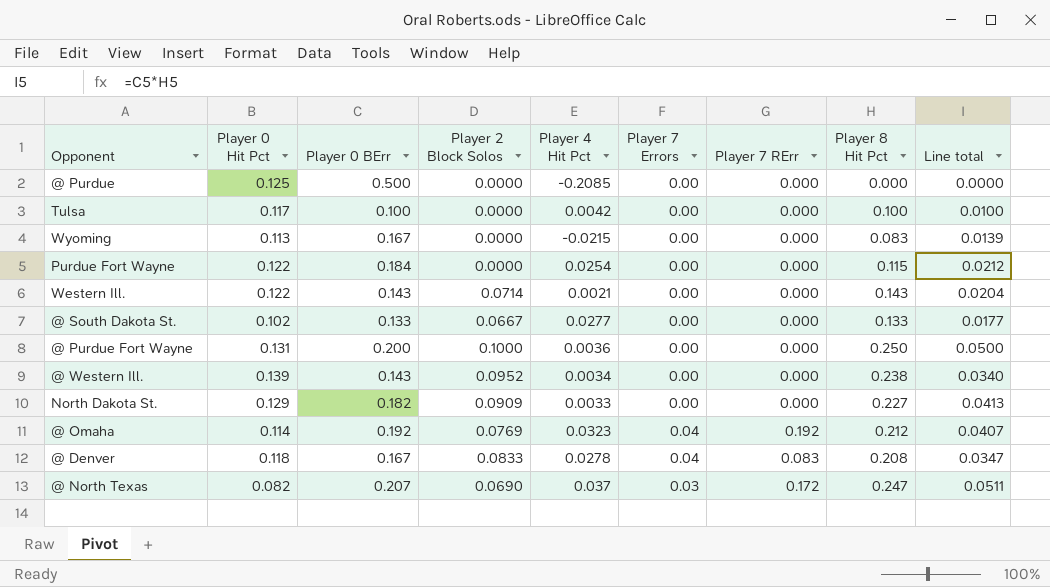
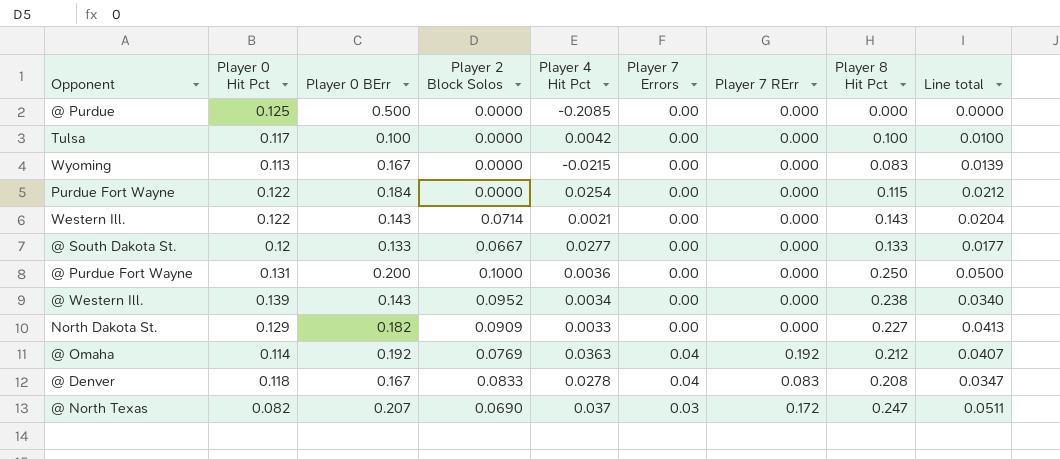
@ South Dakota St. | Player 0 Hit Pct: 0.102 -> 0.12
@ Omaha | Player 4 Hit Pct: 0.0323 -> 0.0363

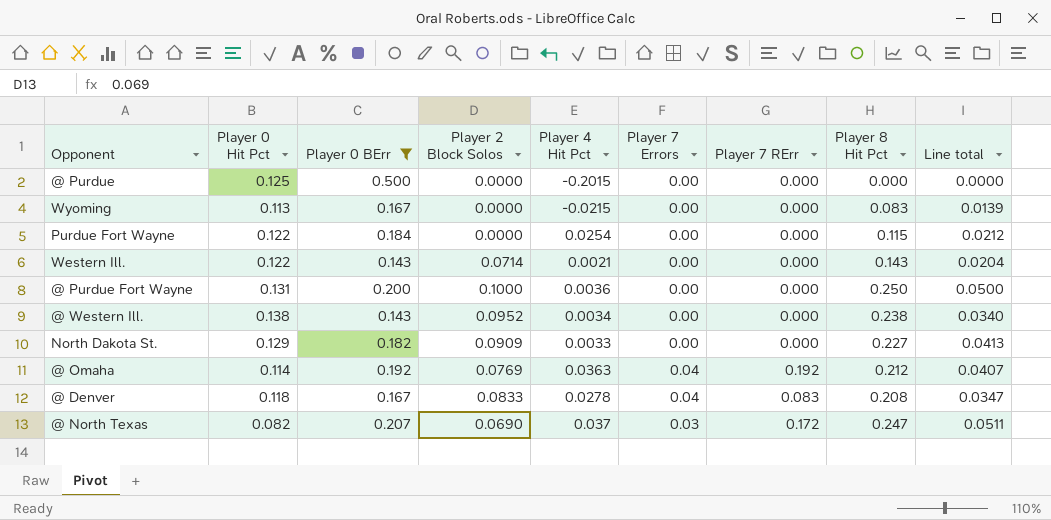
filter: none -> Player 0 BErr >= 0.143
@ Purdue | Player 4 Hit Pct: -0.2085 -> -0.2015
@ Western Ill. | Player 0 Hit Pct: 0.139 -> 0.138

